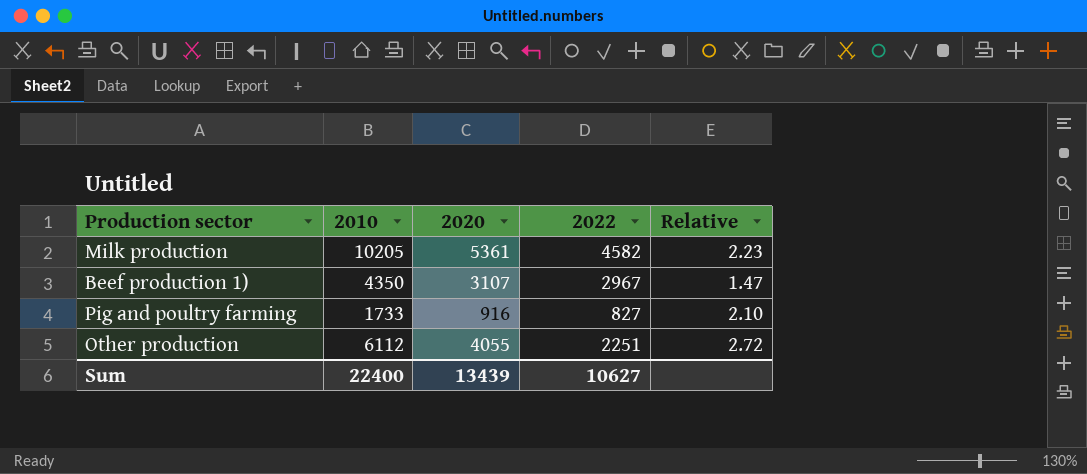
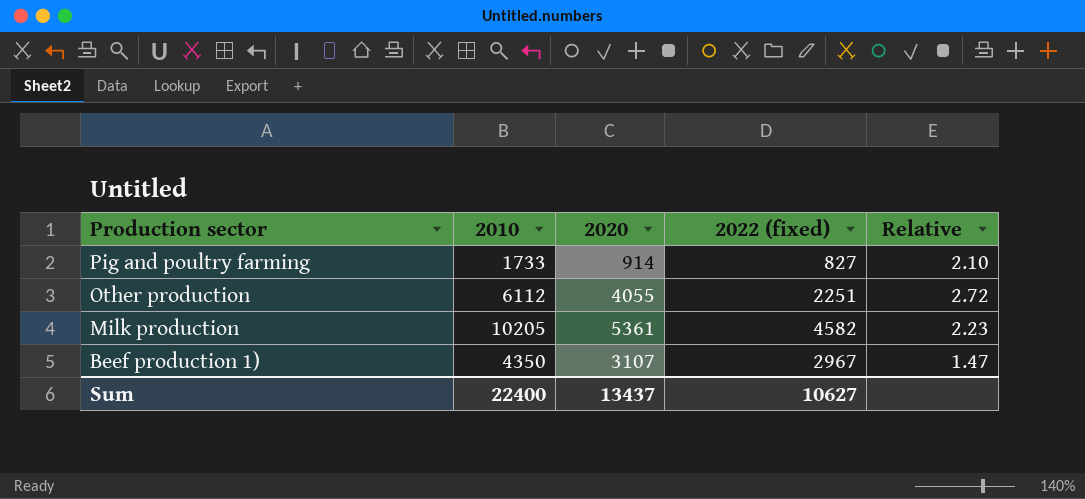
row order: none -> Production sector descending
column name: 2022 -> 2022 (fixed)
Pig and poultry farming | 2020: 916 -> 914
Sum | 2020: 13439 -> 13437

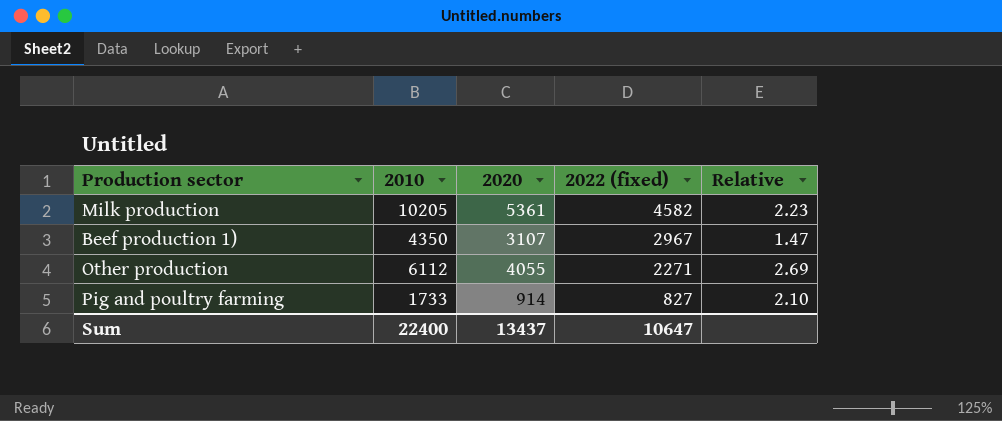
row order: Production sector descending -> 2022 (fixed) descending
Other production | 2022 (fixed): 2251 -> 2271
Other production | Relative: 2.72 -> 2.69
Sum | 2022 (fixed): 10627 -> 10647

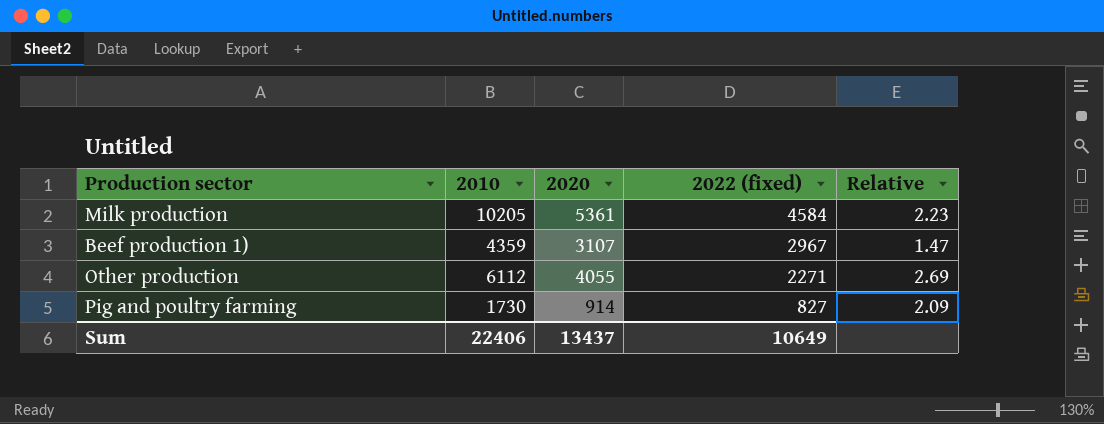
Milk production | 2022 (fixed): 4582 -> 4584
Beef production 1) | 2010: 4350 -> 4359
Pig and poultry farming | 2010: 1733 -> 1730
Pig and poultry farming | Relative: 2.10 -> 2.09
Sum | 2010: 22400 -> 22406
Sum | 2022 (fixed): 10647 -> 10649

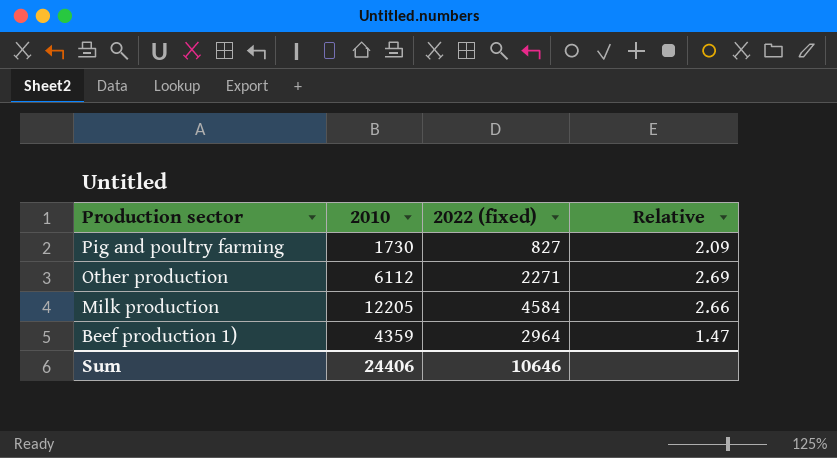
row order: 2022 (fixed) descending -> Production sector descending
column 2020 | position: 3 -> none
Milk production | 2010: 10205 -> 12205
Milk production | Relative: 2.23 -> 2.66
Beef production 1) | 2022 (fixed): 2967 -> 2964
Sum | 2010: 22406 -> 24406
Sum | 2022 (fixed): 10649 -> 10646

